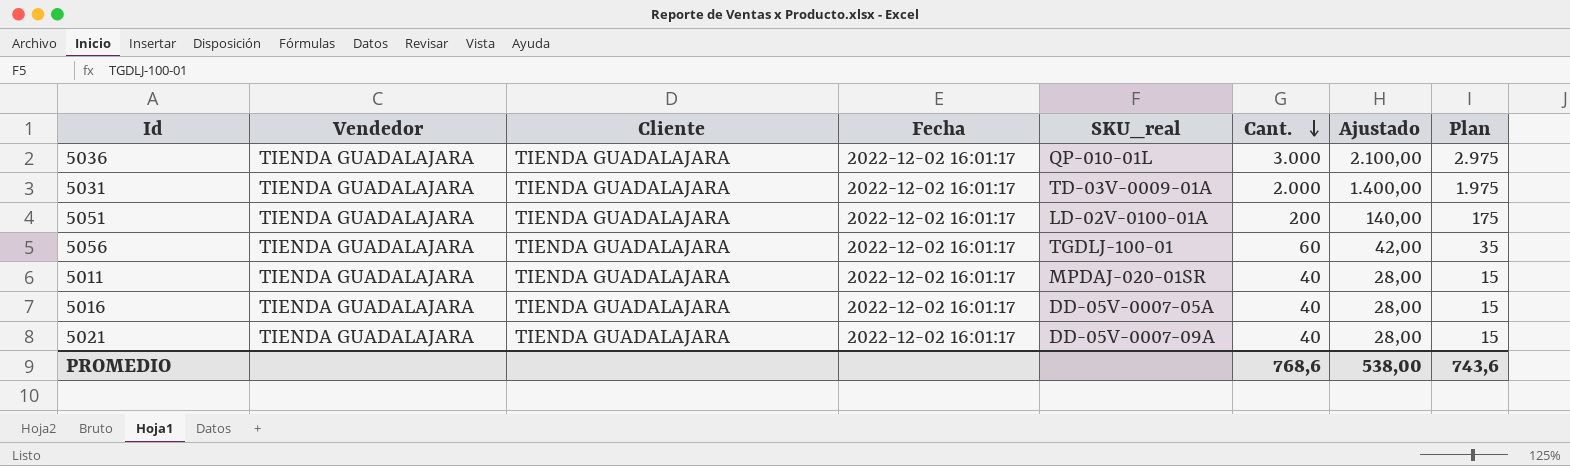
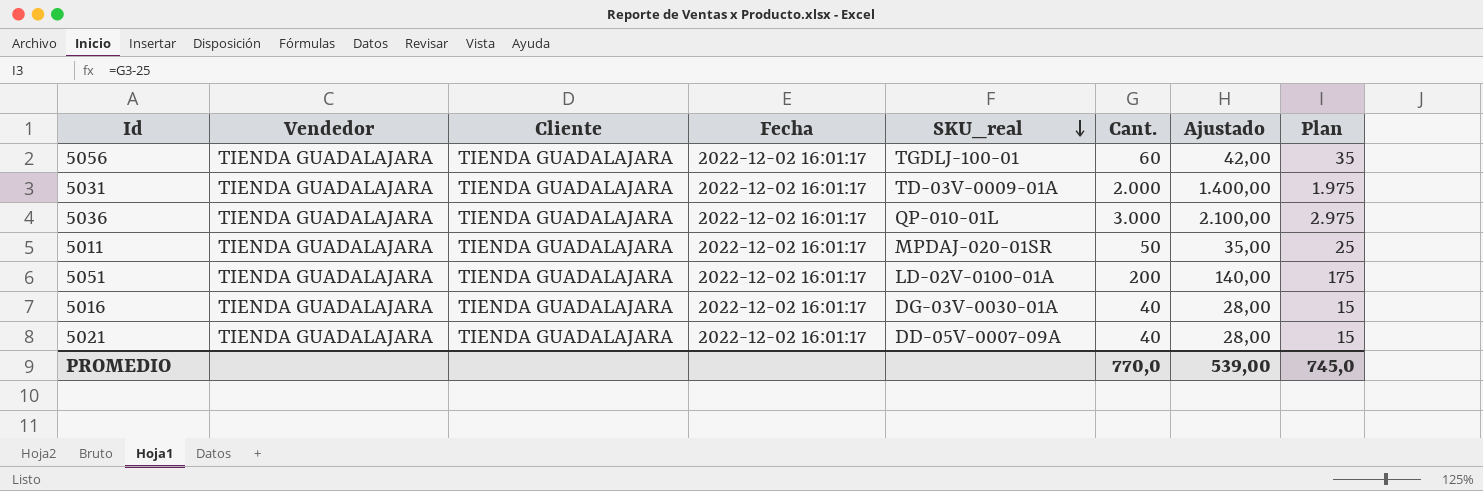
row order: Cant. descending -> SKU_real descending
5011 | Cant.: 40 -> 50
5011 | Ajustado: 28,00 -> 35,00
5011 | Plan: 15 -> 25
5016 | SKU_real: DD-05V-0007-05A -> DG-03V-0030-01A
PROMEDIO | Cant.: 768,6 -> 770,0
PROMEDIO | Ajustado: 538,00 -> 539,00
PROMEDIO | Plan: 743,6 -> 745,0

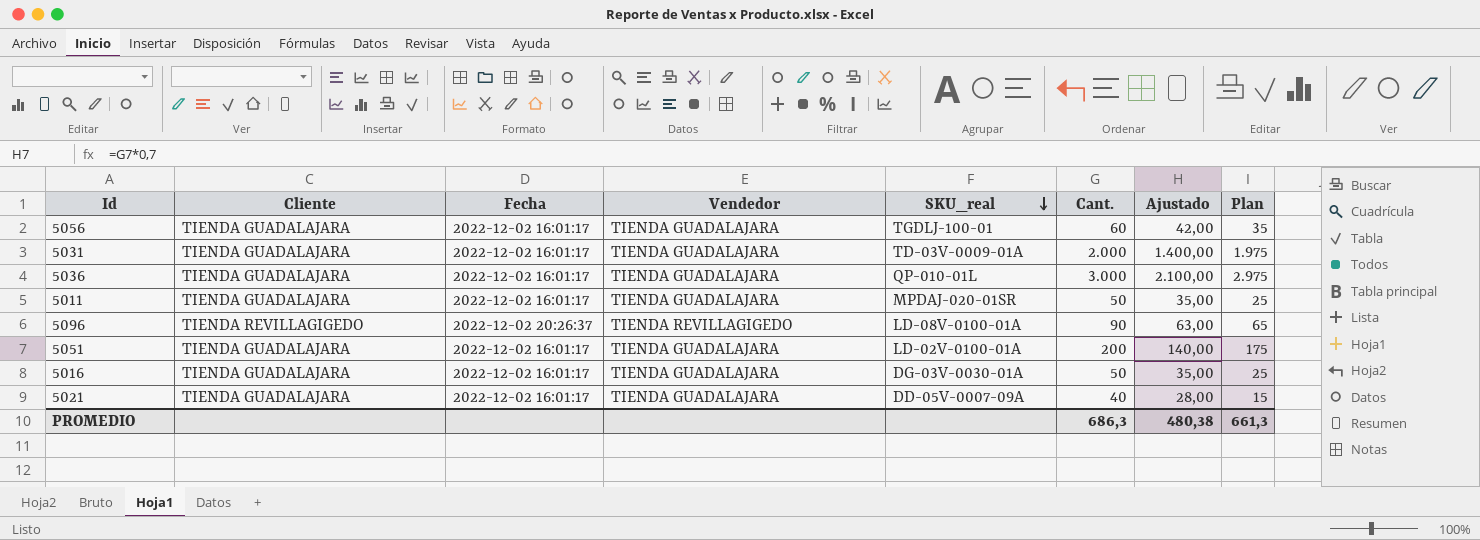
column Vendedor | position: 2 -> 4
row 5096: none -> TIENDA REVILLAGIGEDO | 2022-12-02 20:26:37 | TIENDA REVILLAGIGEDO | LD-08V-0100-01A | 90 | 63,00 | 65
5016 | Cant.: 40 -> 50
5016 | Ajustado: 28,00 -> 35,00
5016 | Plan: 15 -> 25
PROMEDIO | Cant.: 770,0 -> 686,3
PROMEDIO | Ajustado: 539,00 -> 480,38
PROMEDIO | Plan: 745,0 -> 661,3

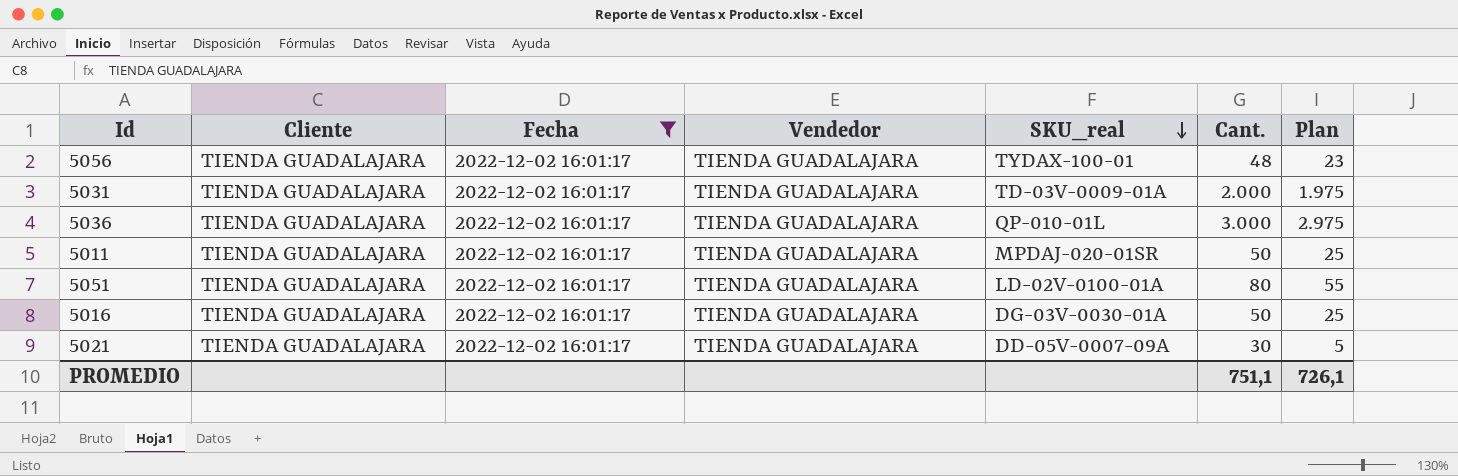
filter: none -> Fecha = 2022-12-02 16:01:17
column Ajustado | formula: [Cant.] * 0,7 -> none
5056 | SKU_real: TGDLJ-100-01 -> TYDAX-100-01
5056 | Cant.: 60 -> 48
5056 | Plan: 35 -> 23
5051 | Cant.: 200 -> 80
5051 | Plan: 175 -> 55
5021 | Cant.: 40 -> 30
5021 | Plan: 15 -> 5
PROMEDIO | Cant.: 686,3 -> 751,1
PROMEDIO | Plan: 661,3 -> 726,1

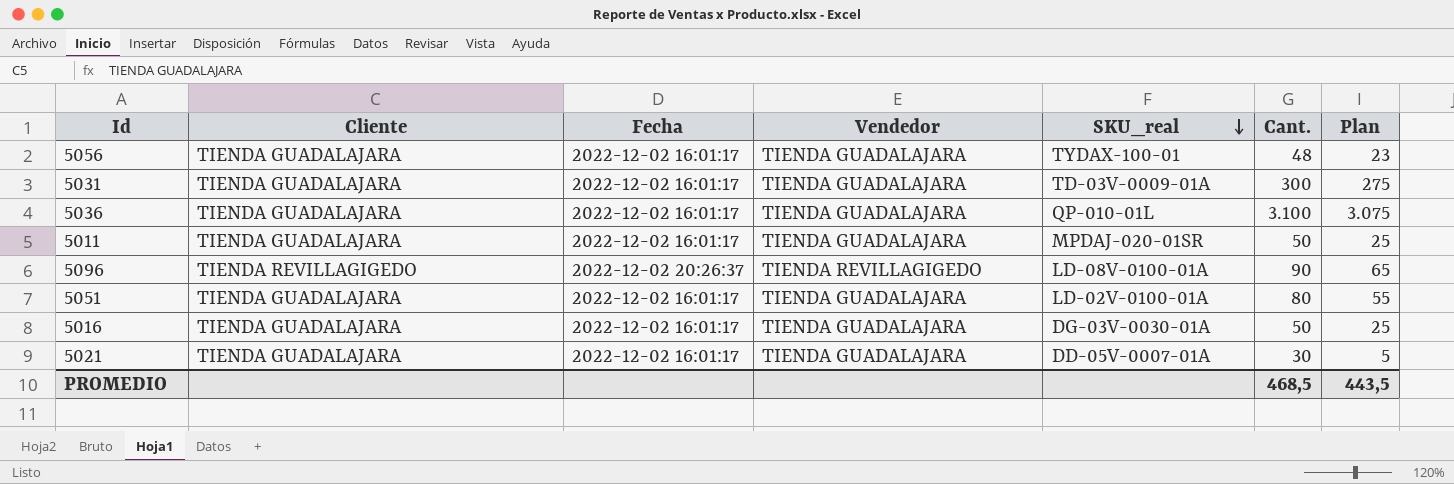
filter: Fecha = 2022-12-02 16:01:17 -> none
5031 | Cant.: 2.000 -> 300
5031 | Plan: 1.975 -> 275
5036 | Cant.: 3.000 -> 3.100
5036 | Plan: 2.975 -> 3.075
5021 | SKU_real: DD-05V-0007-09A -> DD-05V-0007-01A
PROMEDIO | Cant.: 751,1 -> 468,5
PROMEDIO | Plan: 726,1 -> 443,5

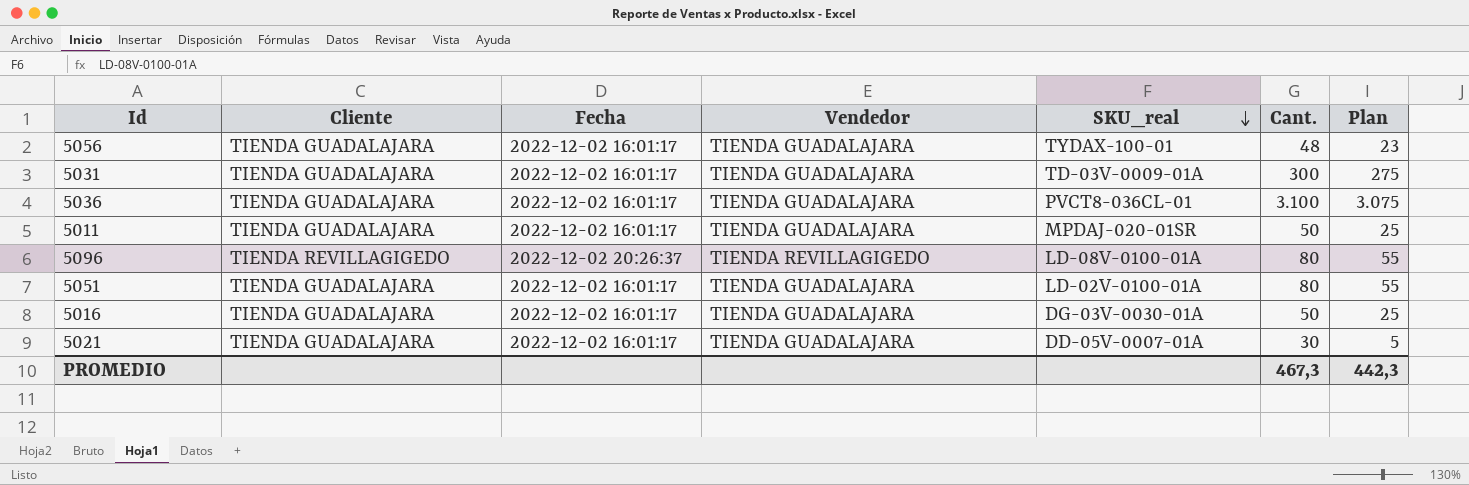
5036 | SKU_real: QP-010-01L -> PVCT8-036CL-01
5096 | Cant.: 90 -> 80
5096 | Plan: 65 -> 55
PROMEDIO | Cant.: 468,5 -> 467,3
PROMEDIO | Plan: 443,5 -> 442,3

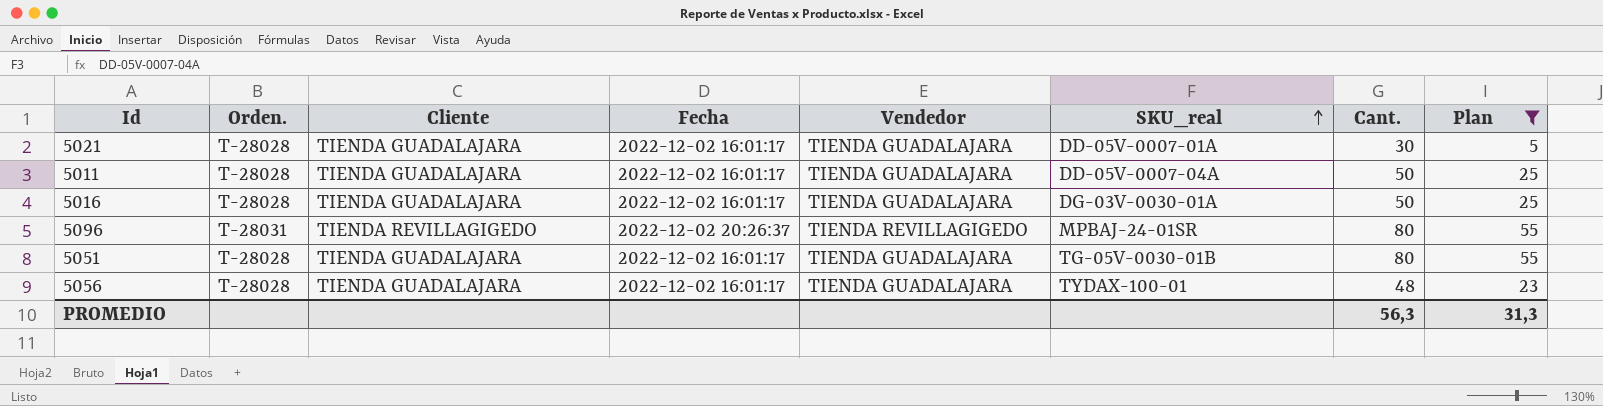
filter: none -> Plan <= 55
row order: SKU_real descending -> SKU_real ascending
column Orden. | position: none -> 2
5011 | SKU_real: MPDAJ-020-01SR -> DD-05V-0007-04A
5096 | SKU_real: LD-08V-0100-01A -> MPBAJ-24-01SR
5051 | SKU_real: LD-02V-0100-01A -> TG-05V-0030-01B
PROMEDIO | Cant.: 467,3 -> 56,3
PROMEDIO | Plan: 442,3 -> 31,3

